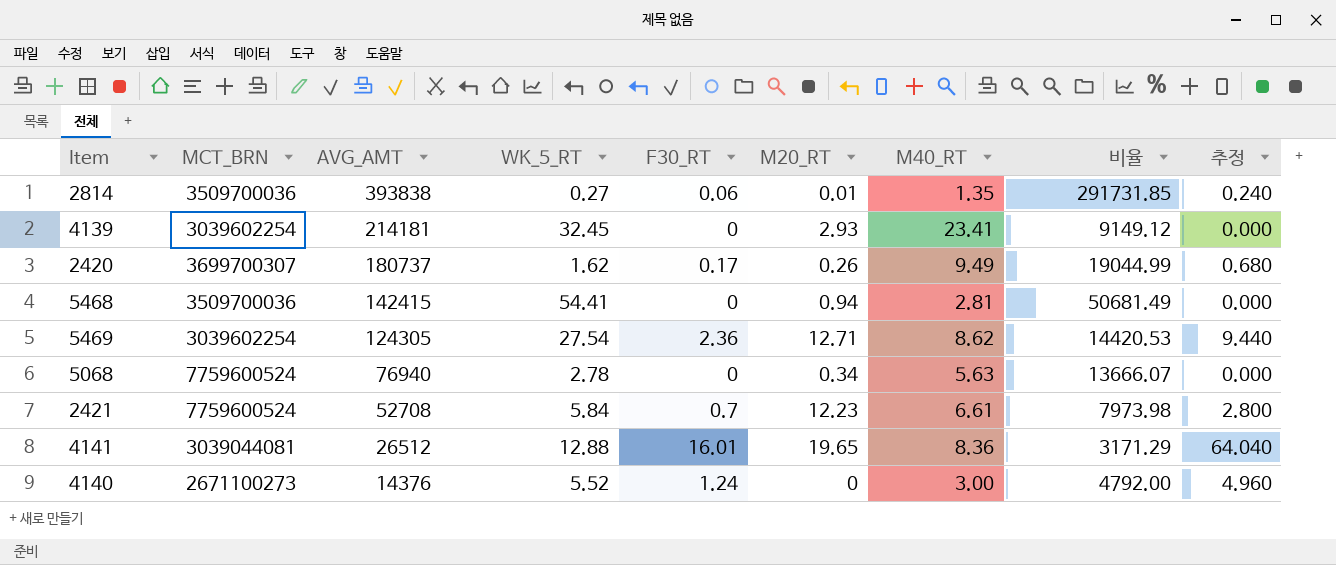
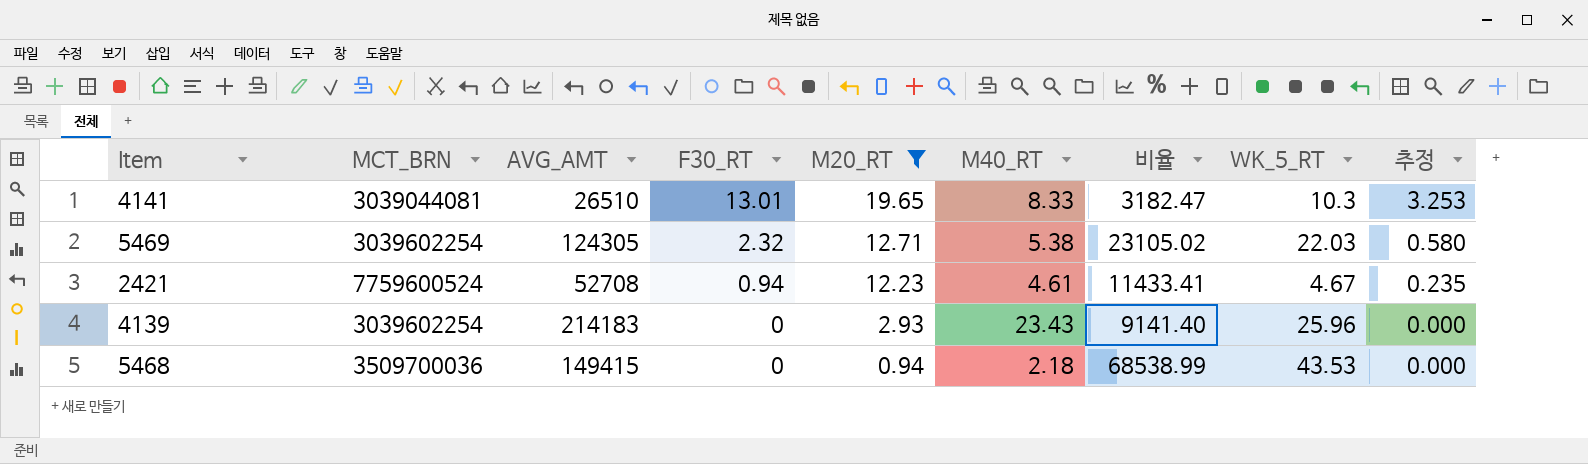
filter: none -> M20_RT >= 0.94
row order: AVG_AMT descending -> F30_RT descending
column WK_5_RT | position: 4 -> 8
column 추정 | formula: [F30_RT] * 4 -> [F30_RT] * 0.25
4141 | AVG_AMT: 26512 -> 26510
4141 | F30_RT: 16.01 -> 13.01
4141 | M40_RT: 8.36 -> 8.33
4141 | 비율: 3171.29 -> 3182.47
4141 | WK_5_RT: 12.88 -> 10.3
5469 | F30_RT: 2.36 -> 2.32
5469 | M40_RT: 8.62 -> 5.38
5469 | 비율: 14420.53 -> 23105.02
5469 | WK_5_RT: 27.54 -> 22.03
2421 | F30_RT: 0.7 -> 0.94
2421 | M40_RT: 6.61 -> 4.61
2421 | 비율: 7973.98 -> 11433.41
2421 | WK_5_RT: 5.84 -> 4.67
4139 | AVG_AMT: 214181 -> 214183
4139 | M40_RT: 23.41 -> 23.43
4139 | 비율: 9149.12 -> 9141.40
4139 | WK_5_RT: 32.45 -> 25.96
5468 | AVG_AMT: 142415 -> 149415
5468 | M40_RT: 2.81 -> 2.18
5468 | 비율: 50681.49 -> 68538.99
5468 | WK_5_RT: 54.41 -> 43.53

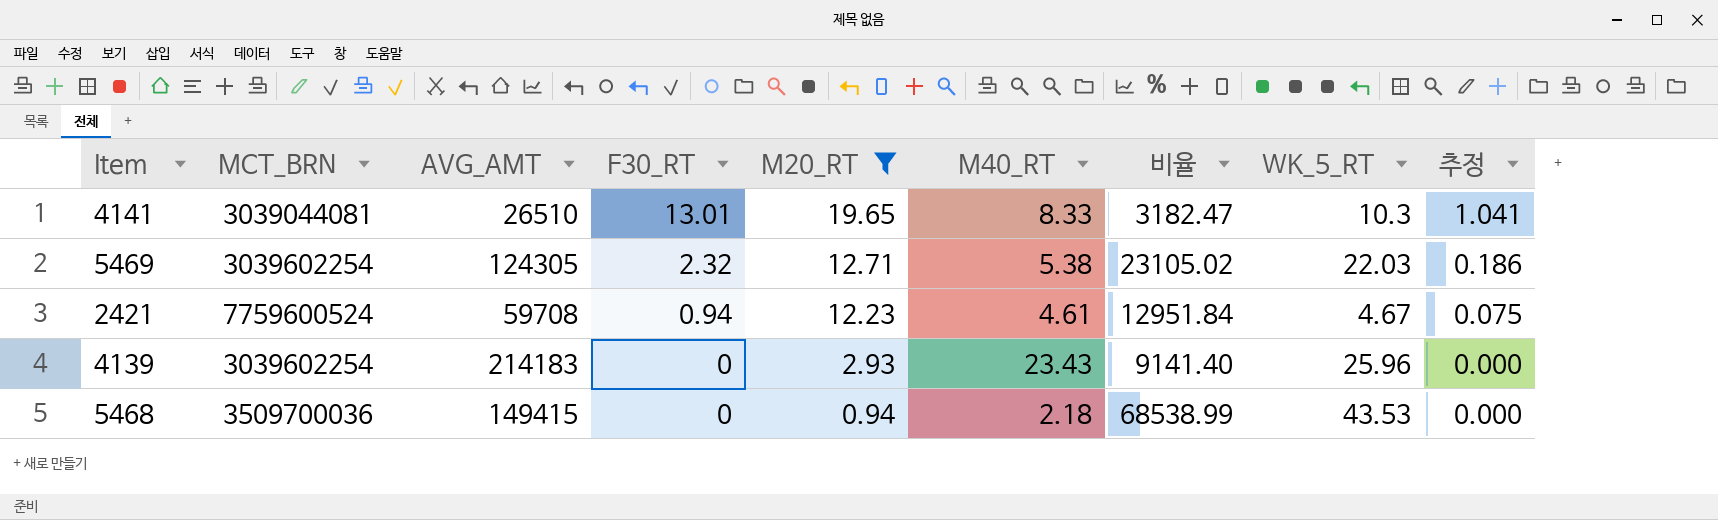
column 추정 | formula: [F30_RT] * 0.25 -> [F30_RT] * 0.08
2421 | AVG_AMT: 52708 -> 59708
2421 | 비율: 11433.41 -> 12951.84

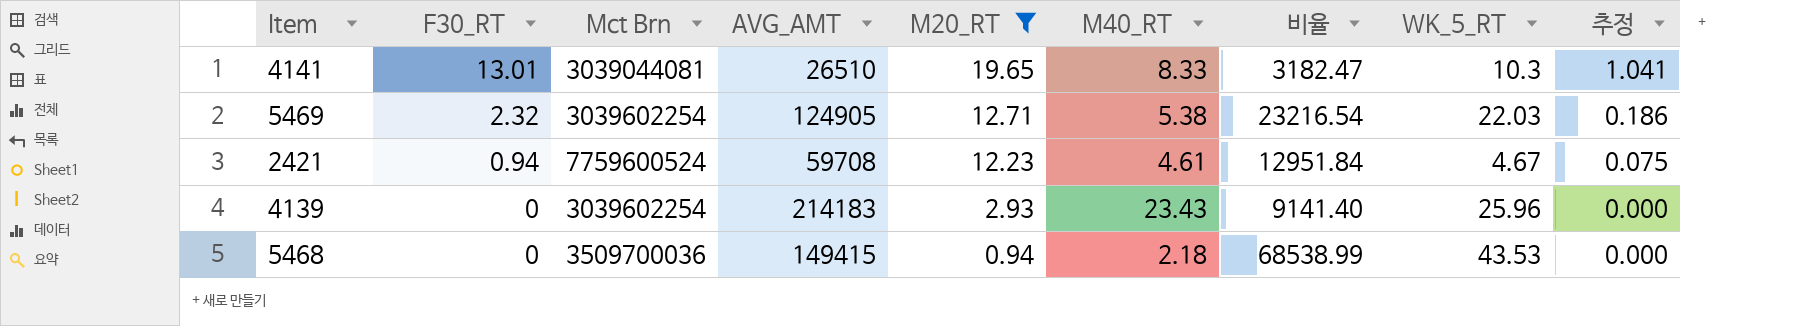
column F30_RT | position: 4 -> 2
column name: MCT_BRN -> Mct Brn
5469 | AVG_AMT: 124305 -> 124905
5469 | 비율: 23105.02 -> 23216.54

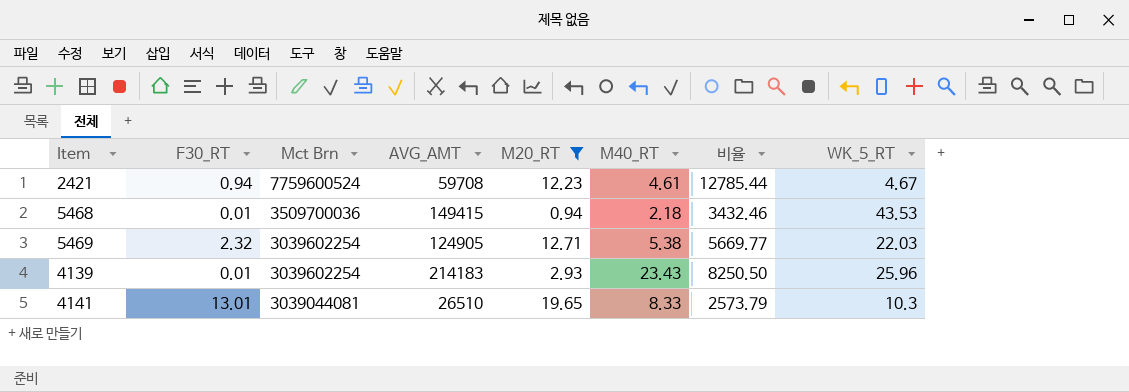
row order: F30_RT descending -> Mct Brn descending
column 추정 | formula: [F30_RT] * 0.08 -> none
column 비율 | formula: [AVG_AMT] / [M40_RT] -> [AVG_AMT] / [WK_5_RT]
5468 | F30_RT: 0 -> 0.01
4139 | F30_RT: 0 -> 0.01

